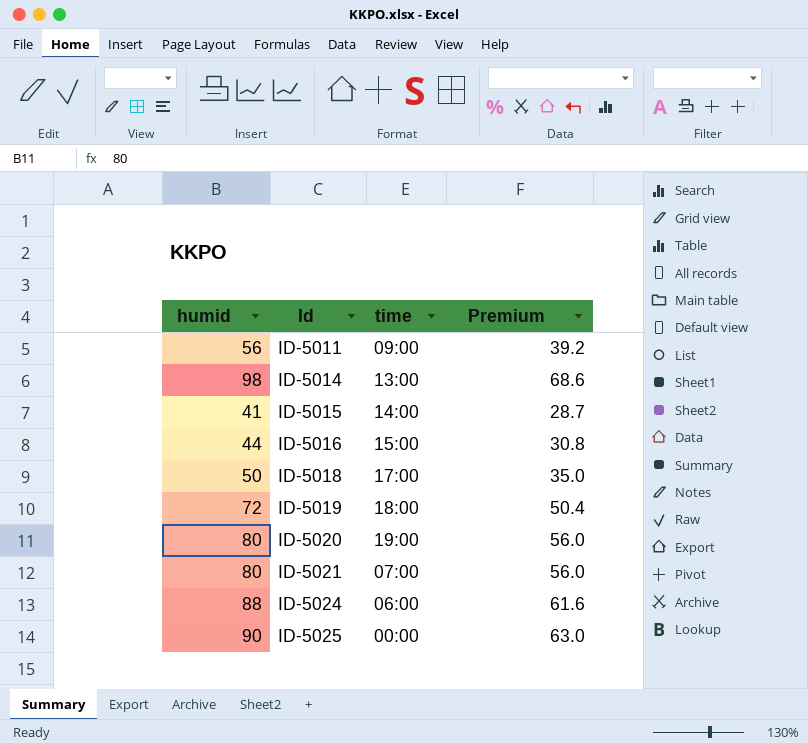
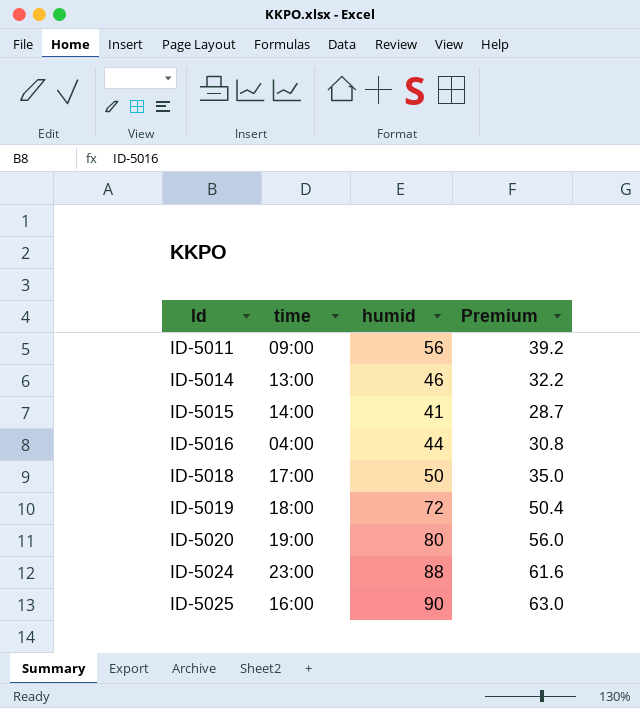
column humid | position: 1 -> 3
row ID-5021: 80 | 07:00 | 56.0 -> none
ID-5014 | humid: 98 -> 46
ID-5014 | Premium: 68.6 -> 32.2
ID-5016 | time: 15:00 -> 04:00
ID-5024 | time: 06:00 -> 23:00
ID-5025 | time: 00:00 -> 16:00

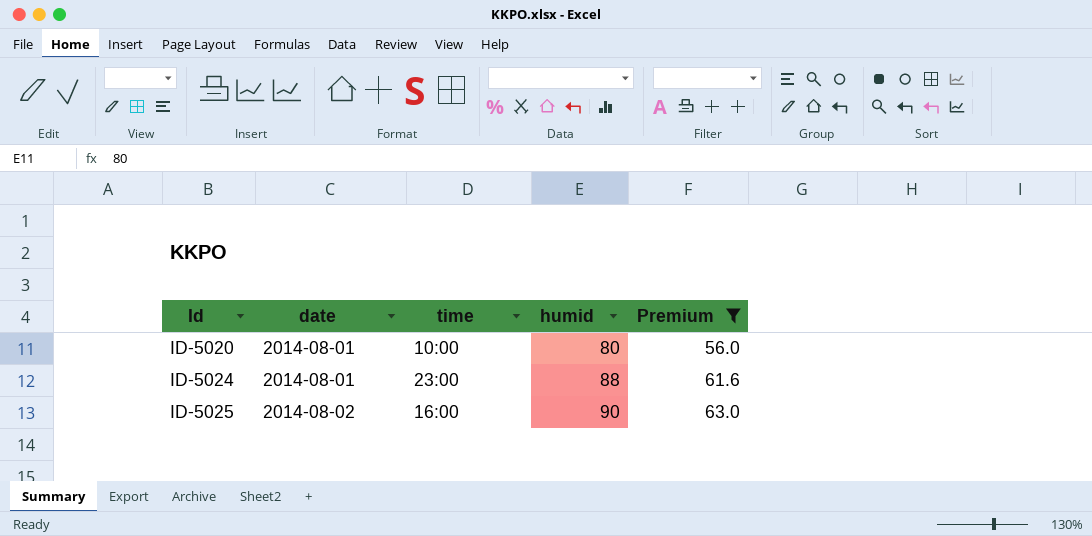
filter: none -> Premium >= 56.0
column date | position: none -> 2
ID-5020 | time: 19:00 -> 10:00

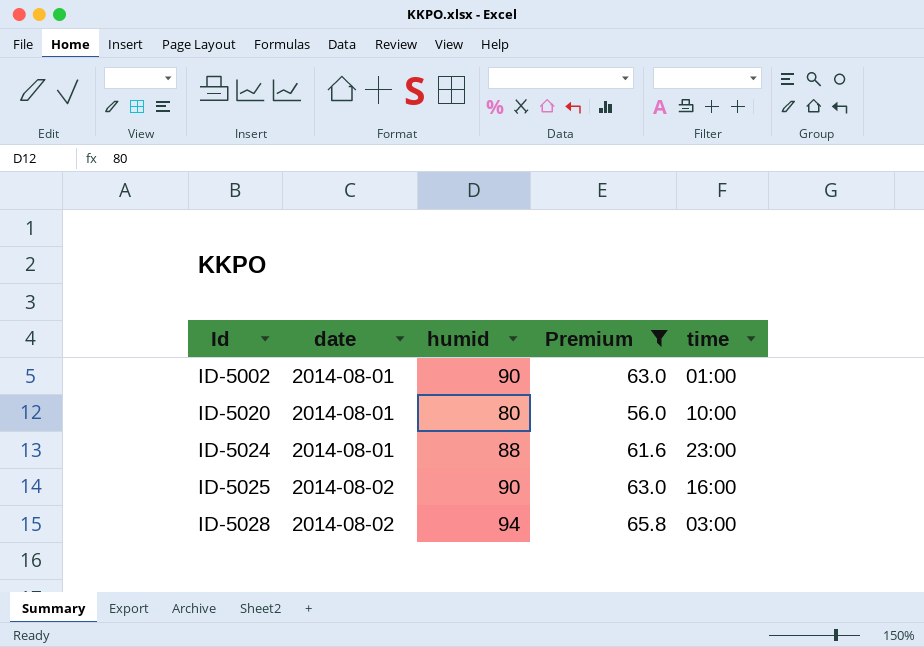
column time | position: 3 -> 5
row ID-5002: none -> 2014-08-01 | 90 | 63.0 | 01:00
row ID-5028: none -> 2014-08-02 | 94 | 65.8 | 03:00

